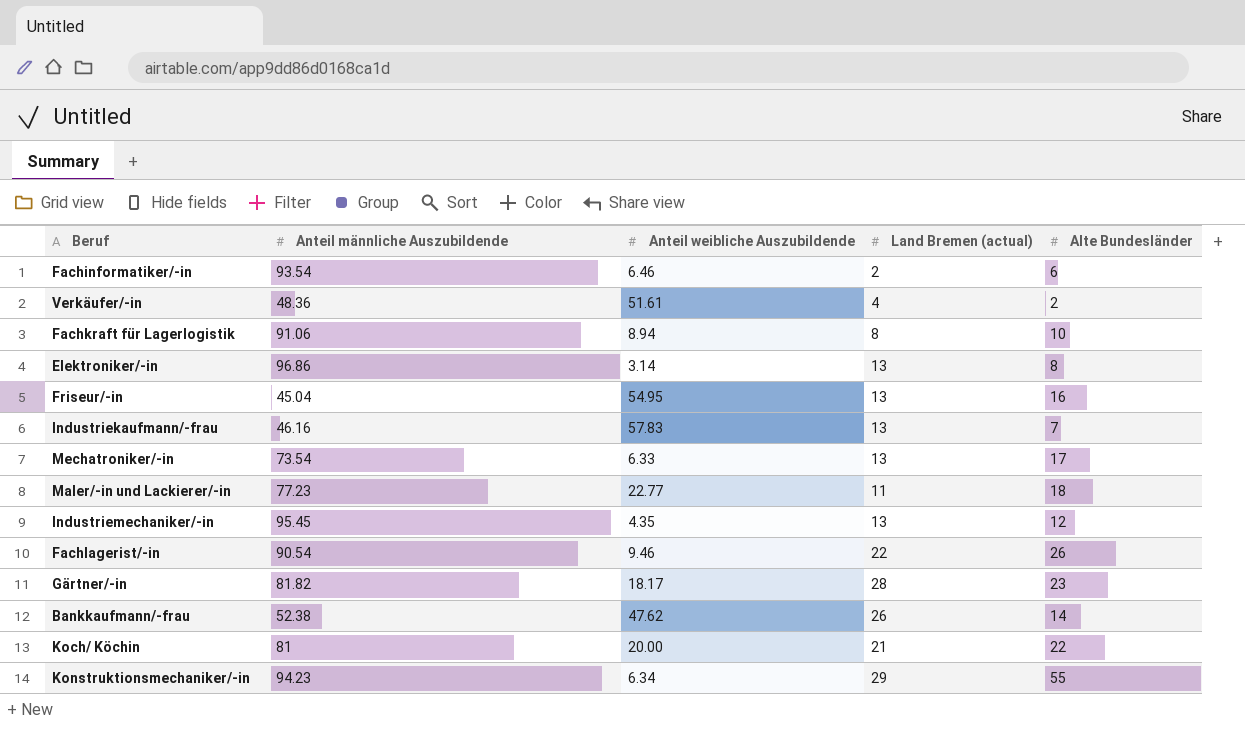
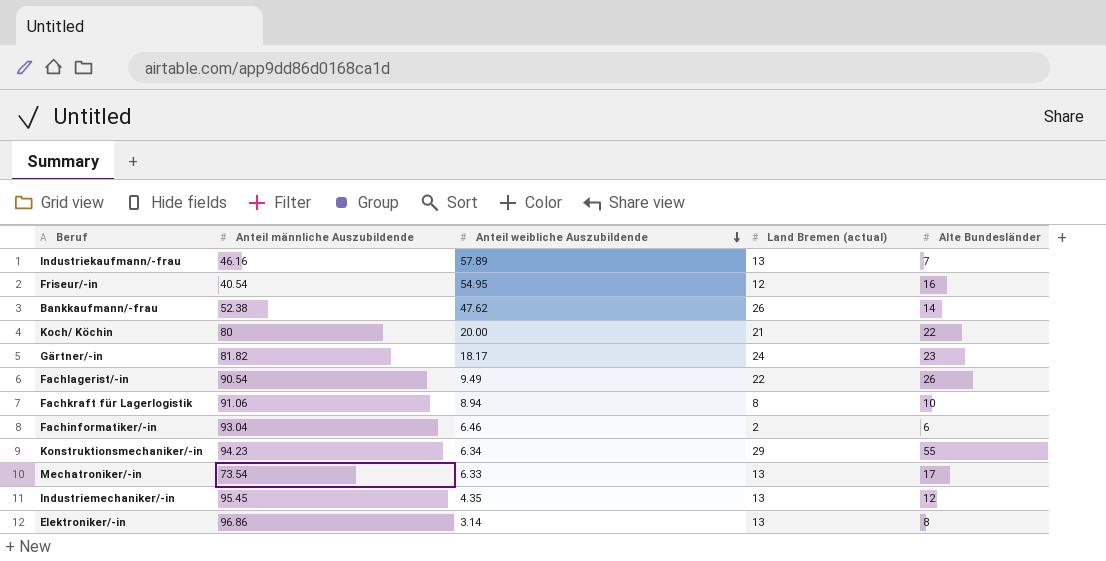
row order: none -> Anteil weibliche Auszubildende descending
row Verkäufer/-in: 48.36 | 51.61 | 4 | 2 -> none
row Maler/-in und Lackierer/-in: 77.23 | 22.77 | 11 | 18 -> none
Industriekaufmann/-frau | Anteil weibliche Auszubildende: 57.83 -> 57.89
Friseur/-in | Anteil männliche Auszubildende: 45.04 -> 40.54
Friseur/-in | Land Bremen (actual): 13 -> 12
Koch/ Köchin | Anteil männliche Auszubildende: 81 -> 80
Gärtner/-in | Land Bremen (actual): 28 -> 24
Fachlagerist/-in | Anteil weibliche Auszubildende: 9.46 -> 9.49
Fachinformatiker/-in | Anteil männliche Auszubildende: 93.54 -> 93.04

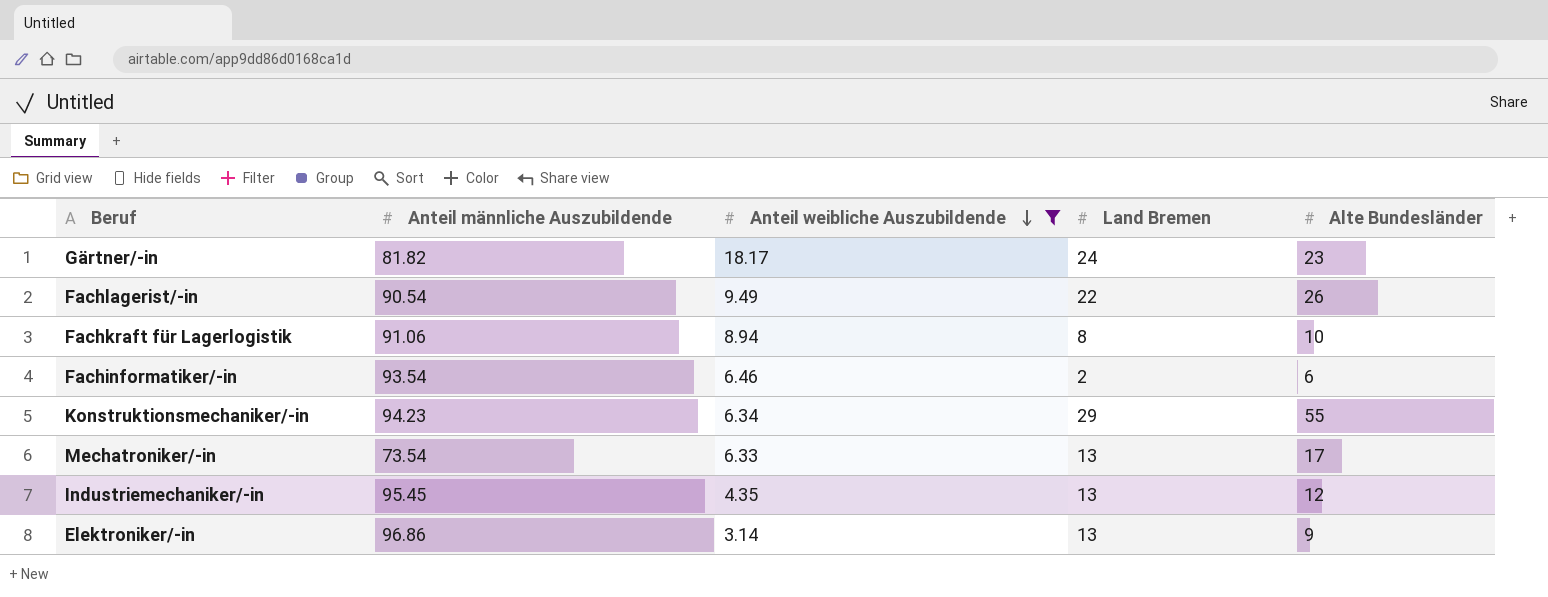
filter: none -> Anteil weibliche Auszubildende <= 18.17
column name: Land Bremen (actual) -> Land Bremen
Fachinformatiker/-in | Anteil männliche Auszubildende: 93.04 -> 93.54
Elektroniker/-in | Alte Bundesländer: 8 -> 9

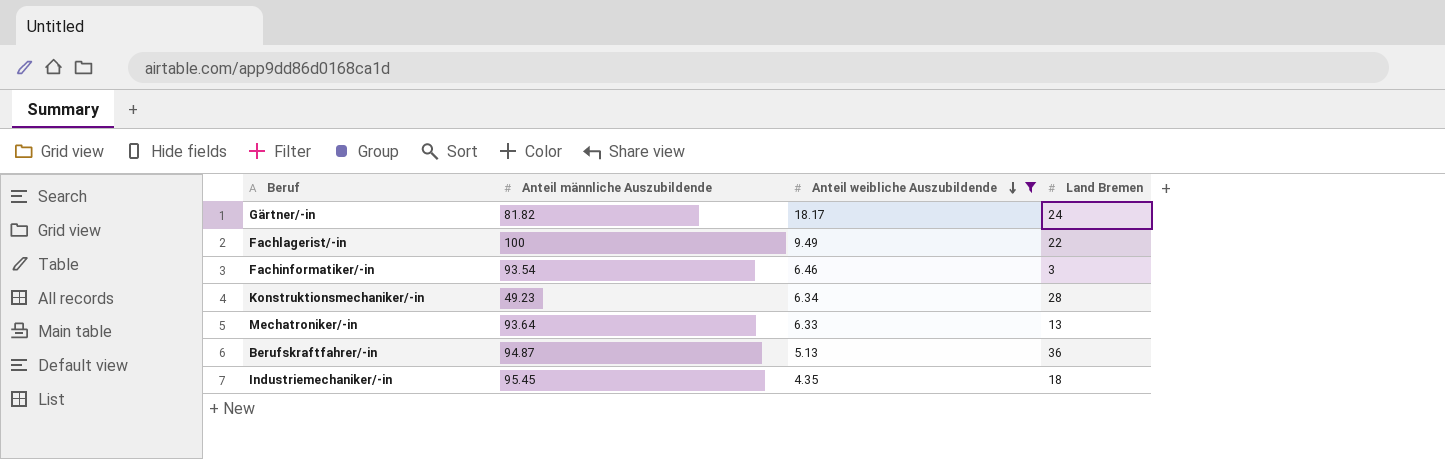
column Alte Bundesländer | position: 5 -> none
row Fachkraft für Lagerlogistik: 91.06 | 8.94 | 8 | 10 -> none
row Elektroniker/-in: 96.86 | 3.14 | 13 | 9 -> none
Fachlagerist/-in | Anteil männliche Auszubildende: 90.54 -> 100
Fachinformatiker/-in | Land Bremen: 2 -> 3
Konstruktionsmechaniker/-in | Anteil männliche Auszubildende: 94.23 -> 49.23
Konstruktionsmechaniker/-in | Land Bremen: 29 -> 28
Mechatroniker/-in | Anteil männliche Auszubildende: 73.54 -> 93.64
row Berufskraftfahrer/-in: none -> 94.87 | 5.13 | 36
Industriemechaniker/-in | Land Bremen: 13 -> 18

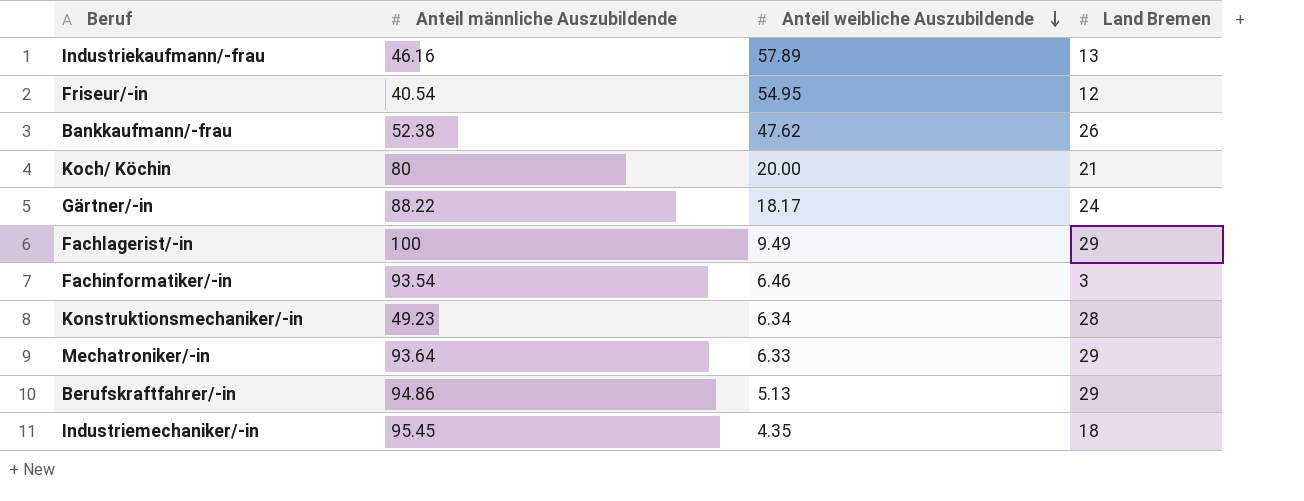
filter: Anteil weibliche Auszubildende <= 18.17 -> none
Gärtner/-in | Anteil männliche Auszubildende: 81.82 -> 88.22
Fachlagerist/-in | Land Bremen: 22 -> 29
Mechatroniker/-in | Land Bremen: 13 -> 29
Berufskraftfahrer/-in | Anteil männliche Auszubildende: 94.87 -> 94.86
Berufskraftfahrer/-in | Land Bremen: 36 -> 29

